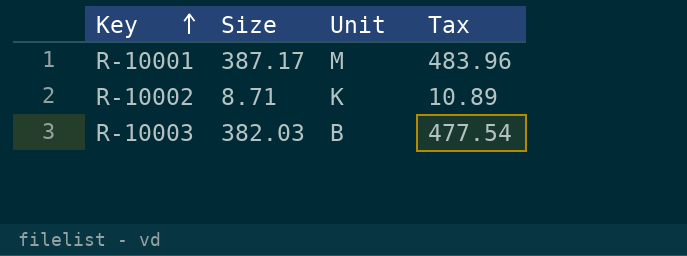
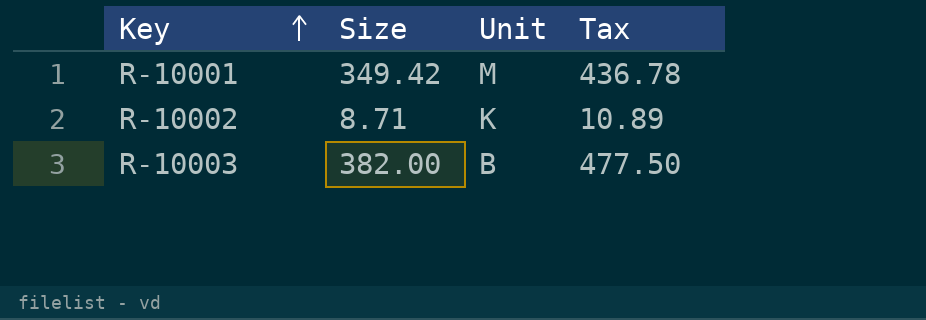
R-10001 | Size: 387.17 -> 349.42
R-10001 | Tax: 483.96 -> 436.78
R-10003 | Size: 382.03 -> 382.00
R-10003 | Tax: 477.54 -> 477.50

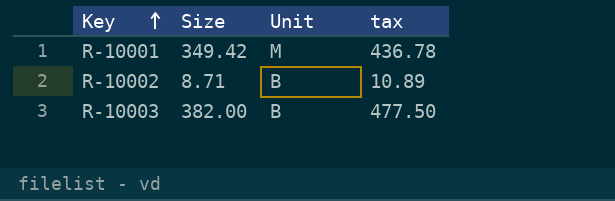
column name: Tax -> tax
R-10002 | Unit: K -> B

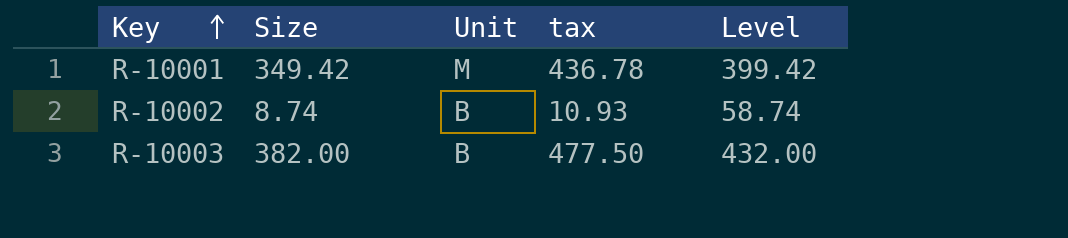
column Level | formula: none -> [Size] + 50
R-10002 | Size: 8.71 -> 8.74
R-10002 | tax: 10.89 -> 10.93

